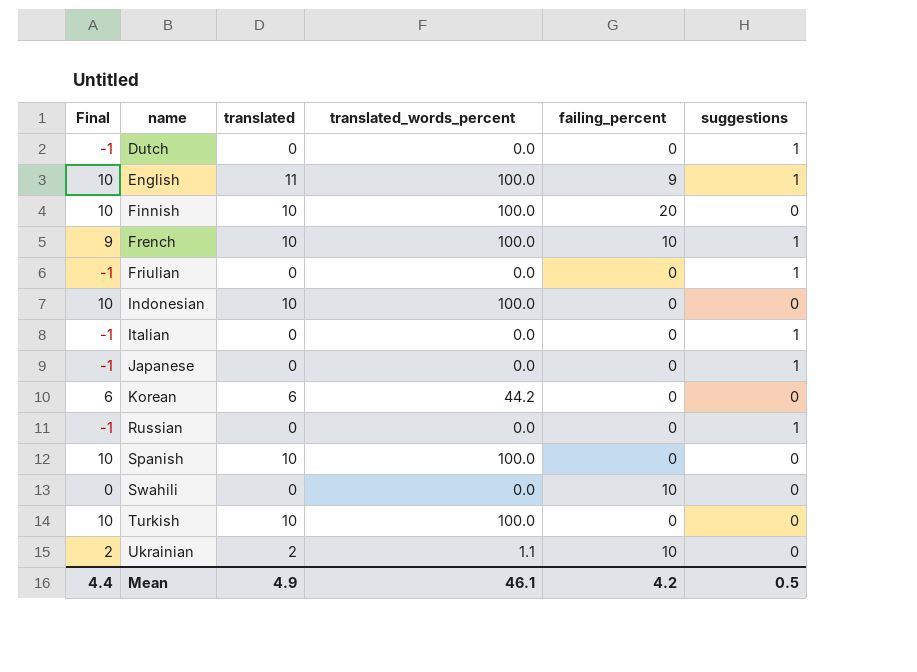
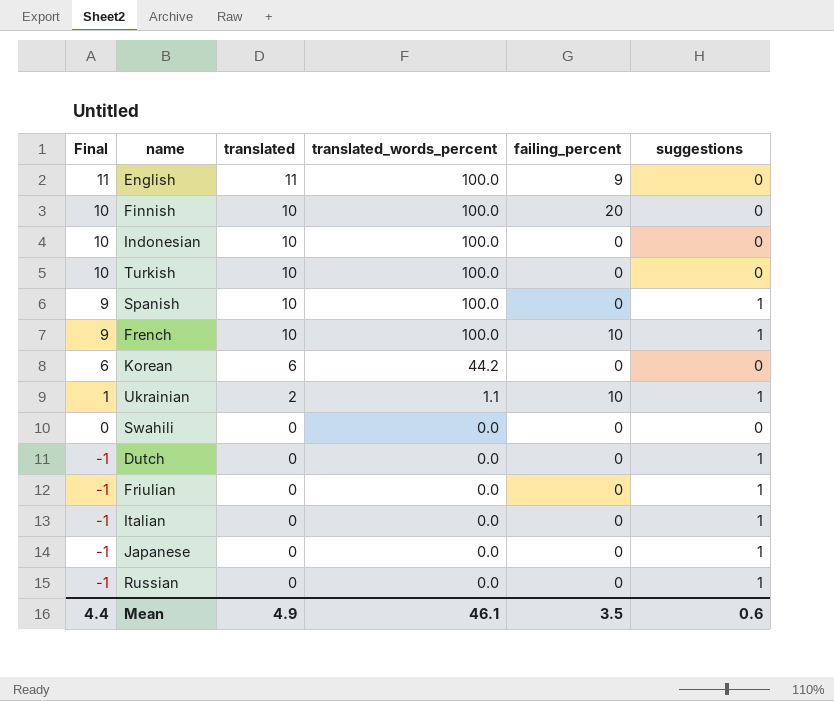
row order: name ascending -> Final descending
English | Final: 10 -> 11
English | suggestions: 1 -> 0
Spanish | Final: 10 -> 9
Spanish | suggestions: 0 -> 1
Ukrainian | Final: 2 -> 1
Ukrainian | suggestions: 0 -> 1
Swahili | failing_percent: 10 -> 0
Mean | failing_percent: 4.2 -> 3.5
Mean | suggestions: 0.5 -> 0.6

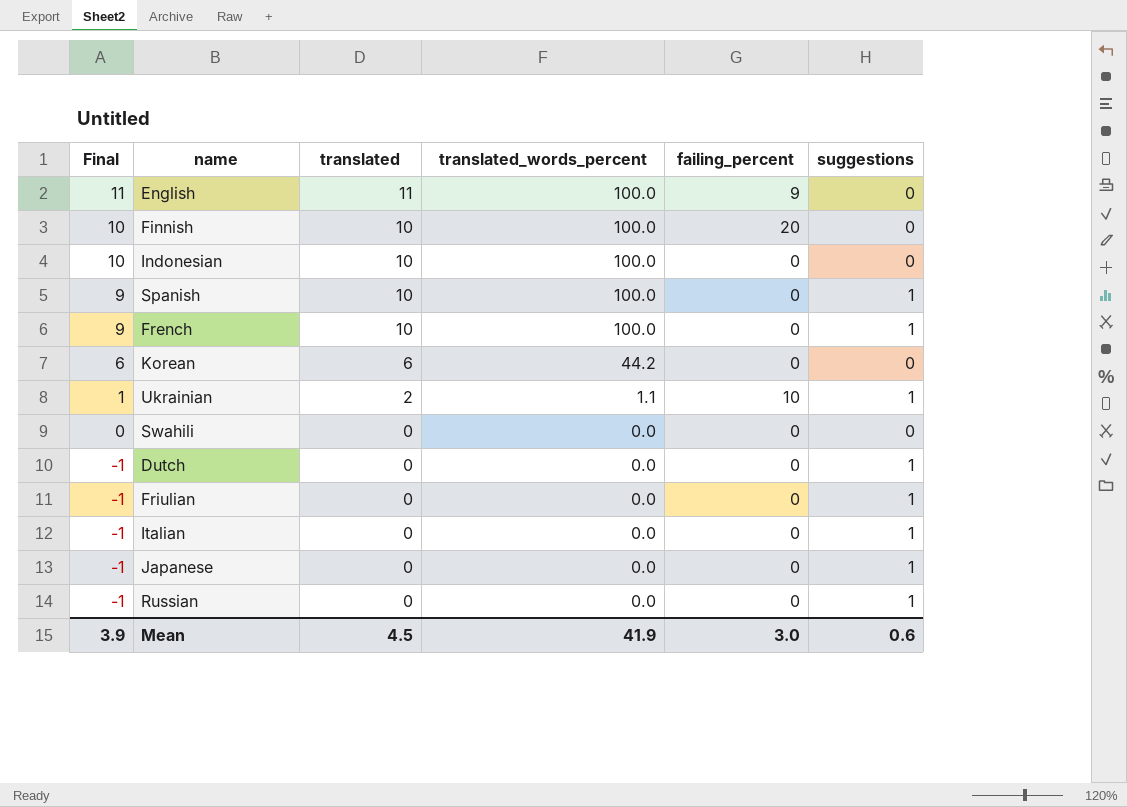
row Turkish: 10 | 10 | 100.0 | 0 | 0 -> none
French | failing_percent: 10 -> 0
Mean | Final: 4.4 -> 3.9
Mean | translated: 4.9 -> 4.5
Mean | translated_words_percent: 46.1 -> 41.9
Mean | failing_percent: 3.5 -> 3.0

